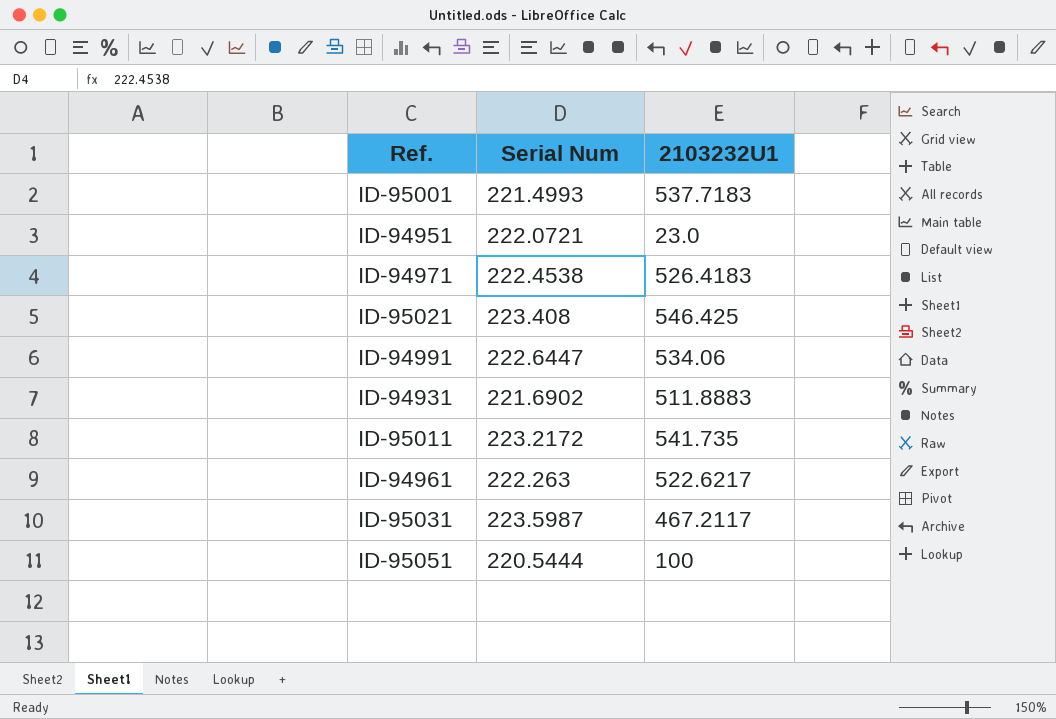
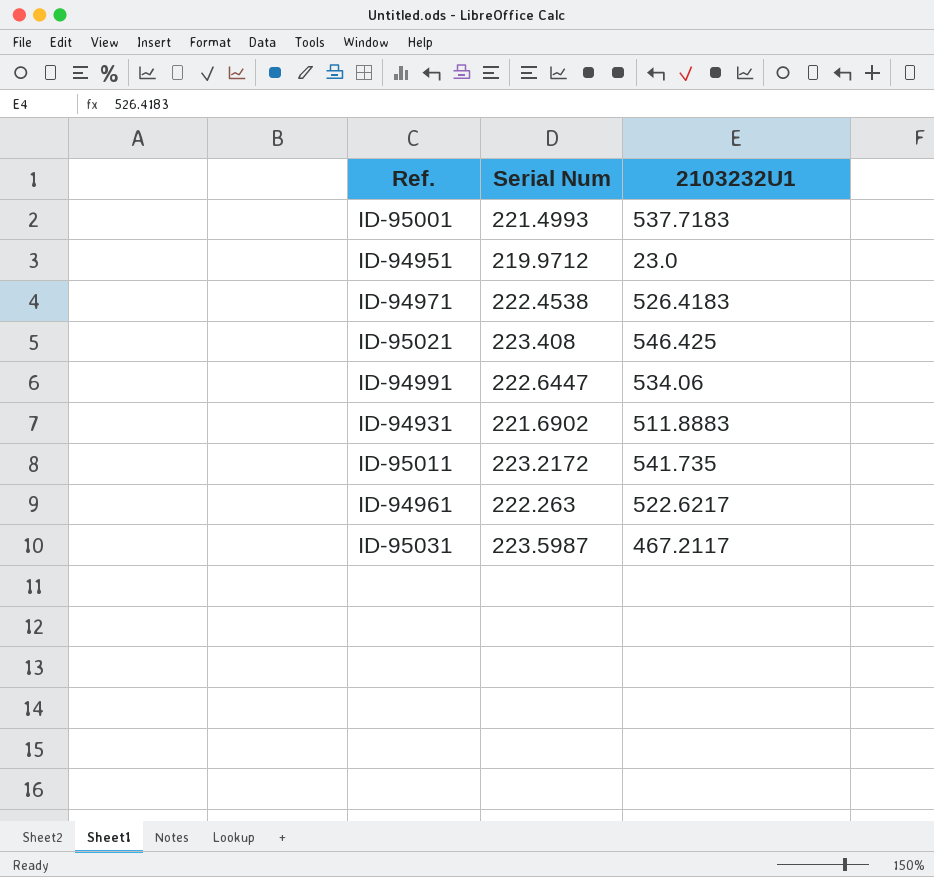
row ID-95051: 220.5444 | 100 -> none
ID-94951 | Serial Num: 222.0721 -> 219.9712

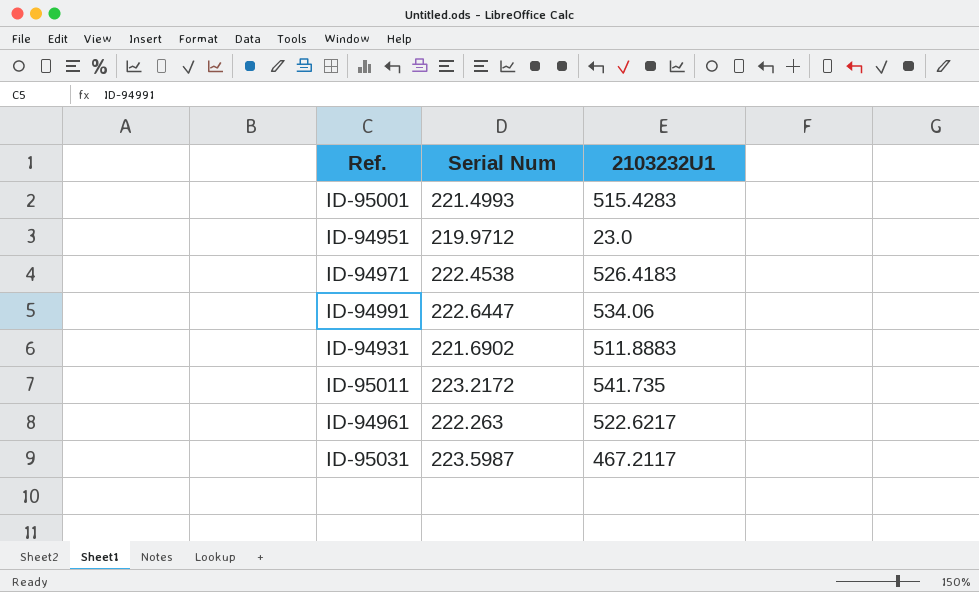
row ID-95021: 223.408 | 546.425 -> none
ID-95001 | 2103232U1: 537.7183 -> 515.4283

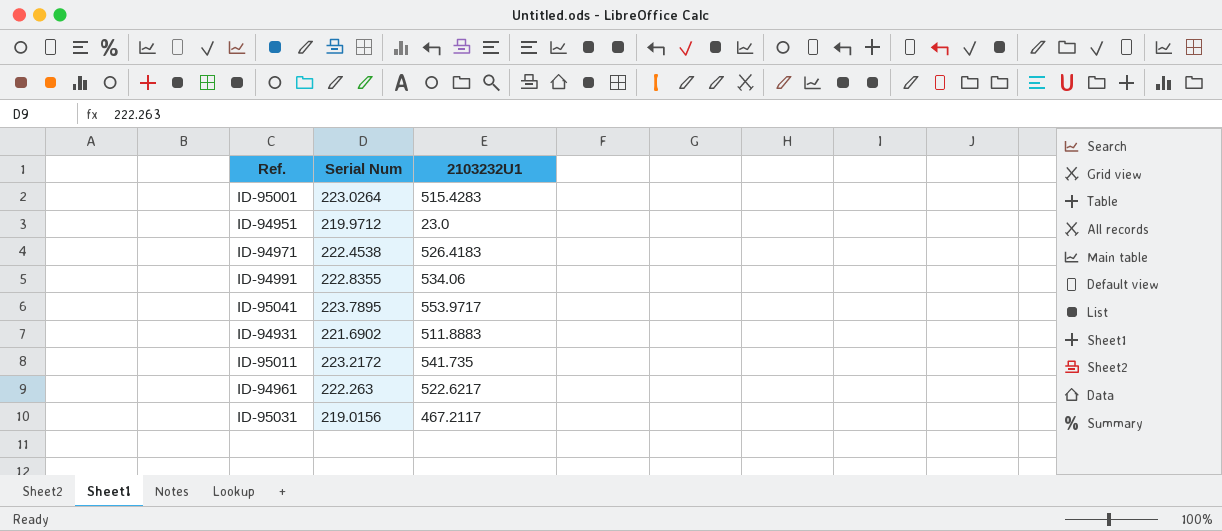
ID-95001 | Serial Num: 221.4993 -> 223.0264
ID-94991 | Serial Num: 222.6447 -> 222.8355
row ID-95041: none -> 223.7895 | 553.9717
ID-95031 | Serial Num: 223.5987 -> 219.0156

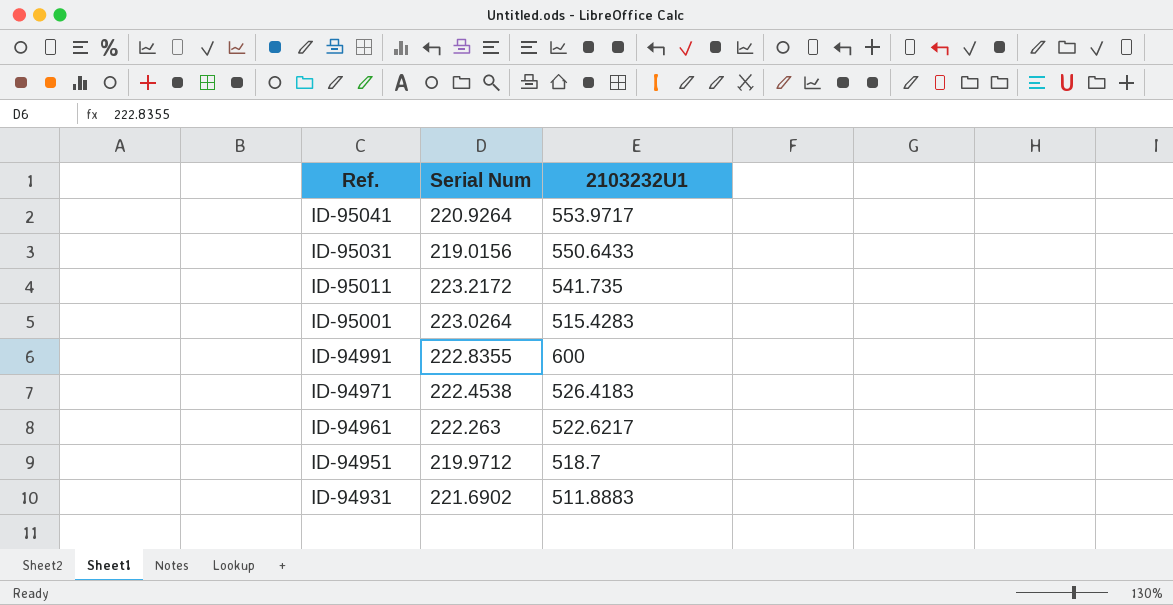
row order: none -> Ref. descending
ID-95041 | Serial Num: 223.7895 -> 220.9264
ID-95031 | 2103232U1: 467.2117 -> 550.6433
ID-94991 | 2103232U1: 534.06 -> 600
ID-94951 | 2103232U1: 23.0 -> 518.7

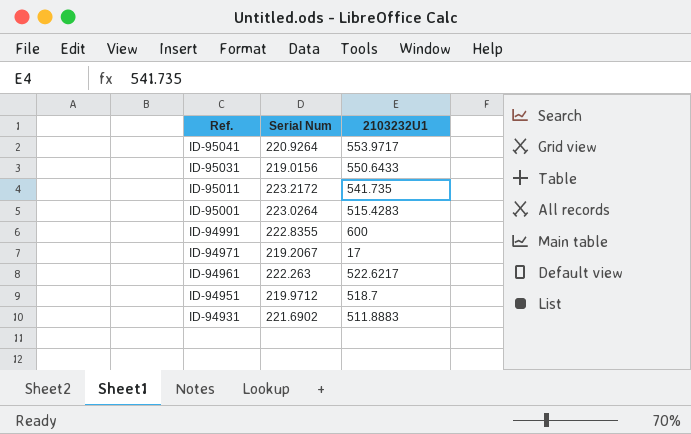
ID-94971 | Serial Num: 222.4538 -> 219.2067
ID-94971 | 2103232U1: 526.4183 -> 17

